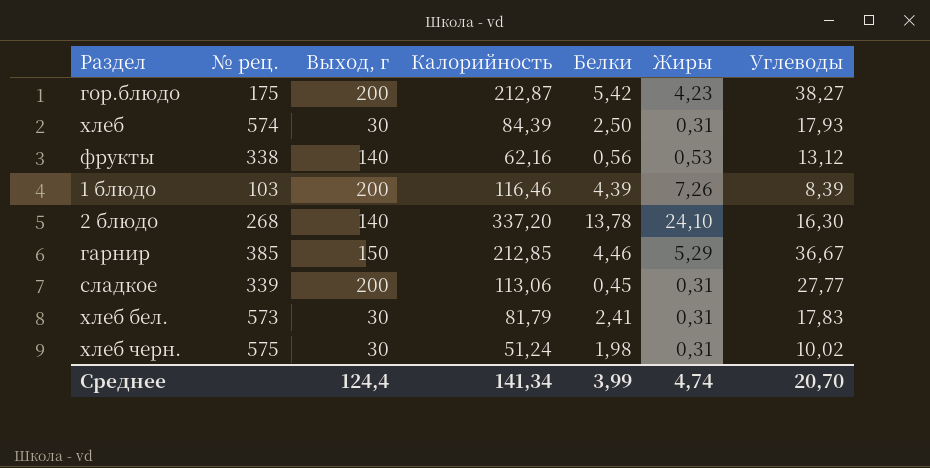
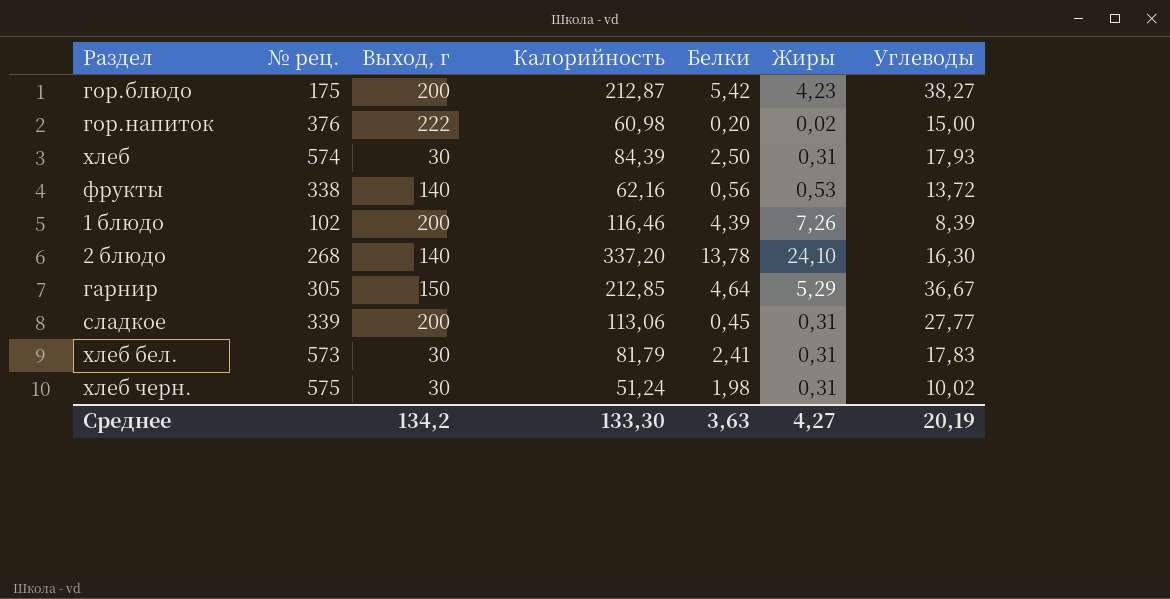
row гор.напиток: none -> 376 | 222 | 60,98 | 0,20 | 0,02 | 15,00
фрукты | Углеводы: 13,12 -> 13,72
1 блюдо | № рец.: 103 -> 102
гарнир | № рец.: 385 -> 305
гарнир | Белки: 4,46 -> 4,64
Среднее | Выход, г: 124,4 -> 134,2
Среднее | Калорийность: 141,34 -> 133,30
Среднее | Белки: 3,99 -> 3,63
Среднее | Жиры: 4,74 -> 4,27
Среднее | Углеводы: 20,70 -> 20,19

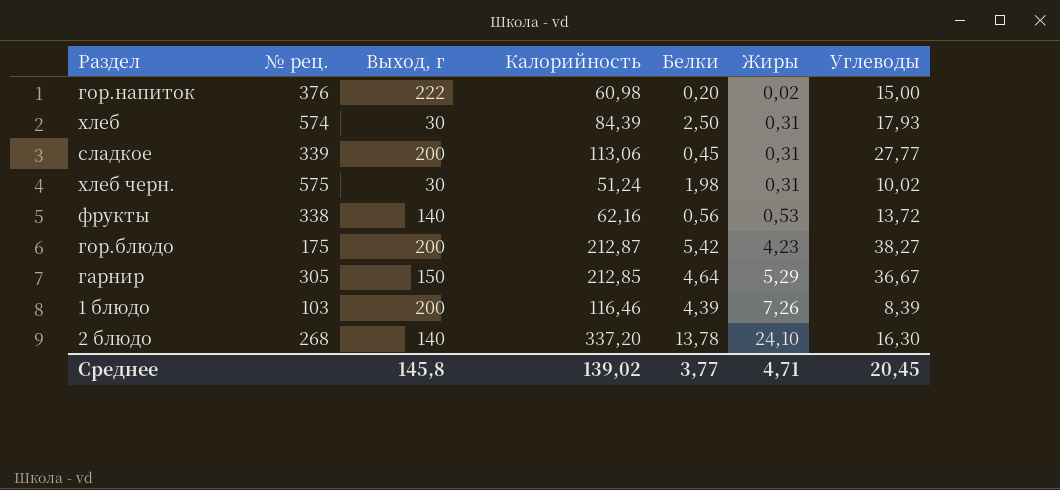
row order: none -> Жиры ascending
row хлеб бел.: 573 | 30 | 81,79 | 2,41 | 0,31 | 17,83 -> none
1 блюдо | № рец.: 102 -> 103
Среднее | Выход, г: 134,2 -> 145,8
Среднее | Калорийность: 133,30 -> 139,02
Среднее | Белки: 3,63 -> 3,77
Среднее | Жиры: 4,27 -> 4,71
Среднее | Углеводы: 20,19 -> 20,45

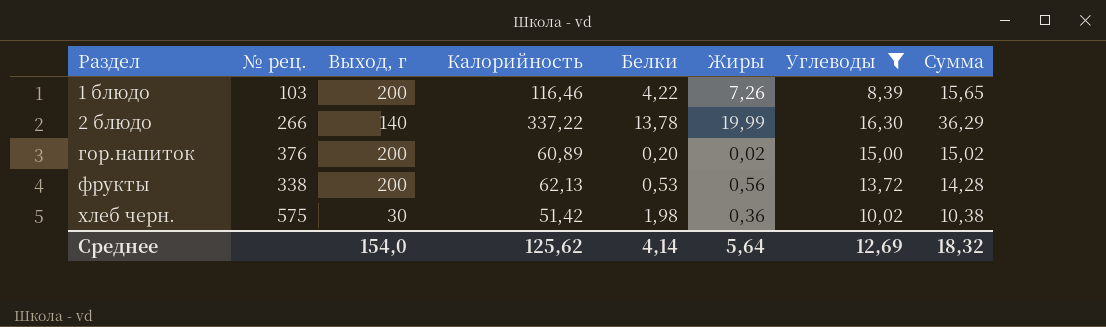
filter: none -> Углеводы <= 16,30
row order: Жиры ascending -> Раздел ascending
column Сумма | formula: none -> [Жиры] + [Углеводы]
1 блюдо | Белки: 4,39 -> 4,22
2 блюдо | № рец.: 268 -> 266
2 блюдо | Калорийность: 337,20 -> 337,22
2 блюдо | Жиры: 24,10 -> 19,99
гор.напиток | Выход, г: 222 -> 200
гор.напиток | Калорийность: 60,98 -> 60,89
фрукты | Выход, г: 140 -> 200
фрукты | Калорийность: 62,16 -> 62,13
фрукты | Белки: 0,56 -> 0,53
фрукты | Жиры: 0,53 -> 0,56
хлеб черн. | Калорийность: 51,24 -> 51,42
хлеб черн. | Жиры: 0,31 -> 0,36
Среднее | Выход, г: 145,8 -> 154,0
Среднее | Калорийность: 139,02 -> 125,62
Среднее | Белки: 3,77 -> 4,14
Среднее | Жиры: 4,71 -> 5,64
Среднее | Углеводы: 20,45 -> 12,69

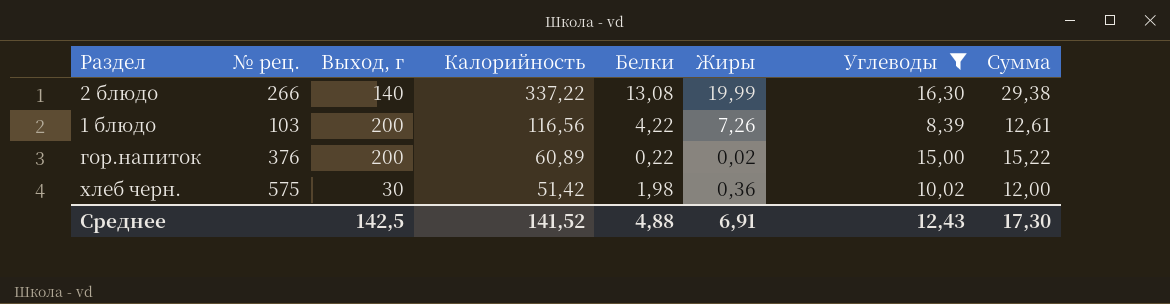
row order: Раздел ascending -> Калорийность descending
column Сумма | formula: [Жиры] + [Углеводы] -> [Белки] + [Углеводы]
row фрукты: 338 | 200 | 62,13 | 0,53 | 0,56 | 13,72 | 14,28 -> none
2 блюдо | Белки: 13,78 -> 13,08
1 блюдо | Калорийность: 116,46 -> 116,56
гор.напиток | Белки: 0,20 -> 0,22
Среднее | Выход, г: 154,0 -> 142,5
Среднее | Калорийность: 125,62 -> 141,52
Среднее | Белки: 4,14 -> 4,88
Среднее | Жиры: 5,64 -> 6,91
Среднее | Углеводы: 12,69 -> 12,43
Среднее | Сумма: 18,32 -> 17,30

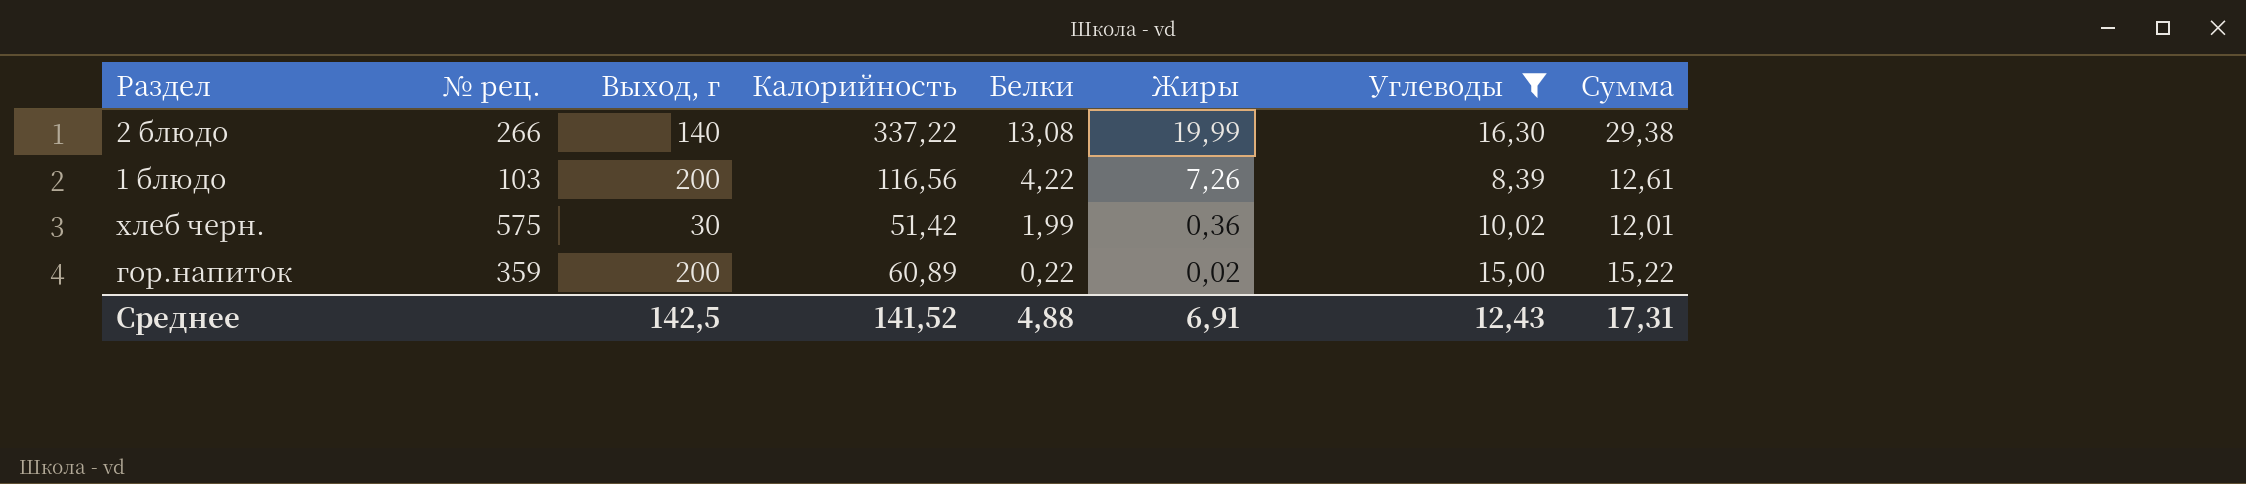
row order: Калорийность descending -> Белки descending
хлеб черн. | Белки: 1,98 -> 1,99
хлеб черн. | Сумма: 12,00 -> 12,01
гор.напиток | № рец.: 376 -> 359
Среднее | Сумма: 17,30 -> 17,31

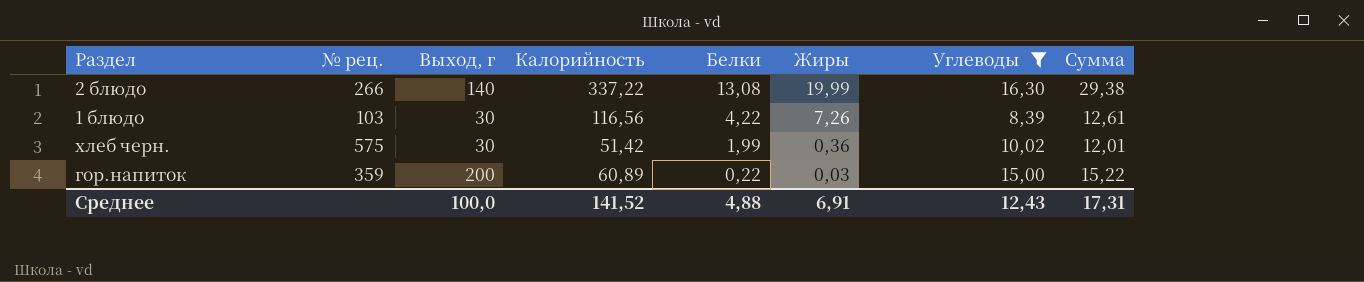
1 блюдо | Выход, г: 200 -> 30
гор.напиток | Жиры: 0,02 -> 0,03
Среднее | Выход, г: 142,5 -> 100,0

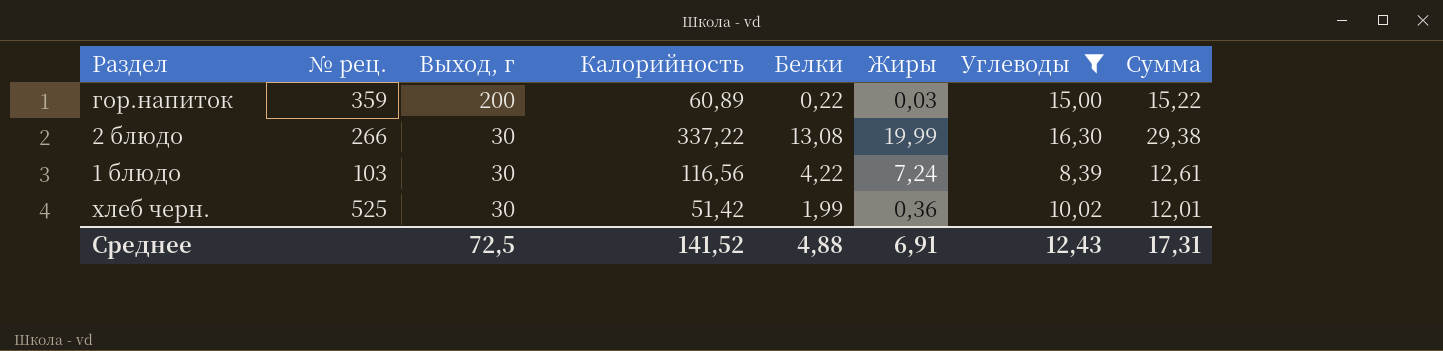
row order: Белки descending -> Выход, г descending
2 блюдо | Выход, г: 140 -> 30
1 блюдо | Жиры: 7,26 -> 7,24
хлеб черн. | № рец.: 575 -> 525
Среднее | Выход, г: 100,0 -> 72,5

